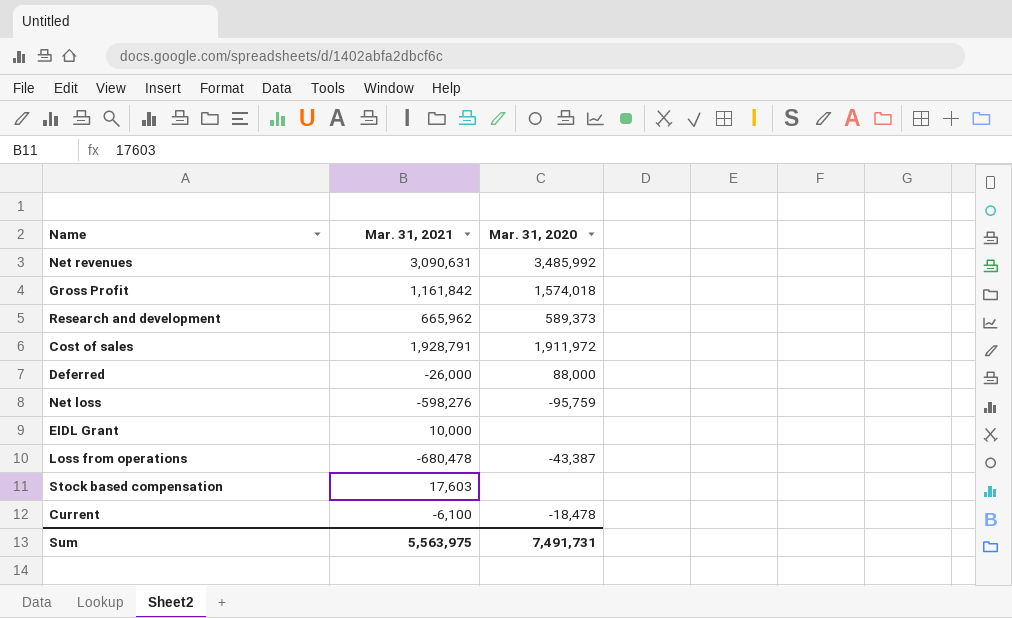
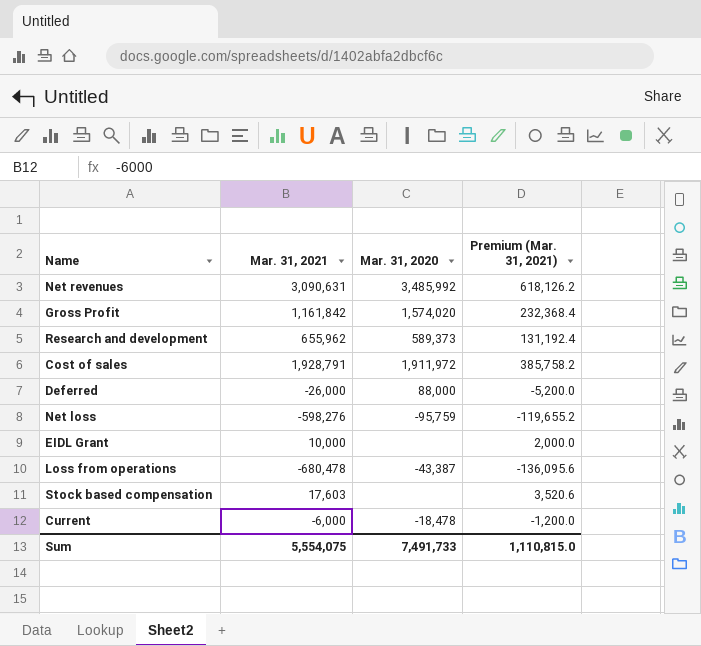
column Premium (Mar. 31, 2021) | formula: none -> [Mar. 31, 2021] * 0.2
Gross Profit | Mar. 31, 2020: 1,574,018 -> 1,574,020
Research and development | Mar. 31, 2021: 665,962 -> 655,962
Current | Mar. 31, 2021: -6,100 -> -6,000
Sum | Mar. 31, 2021: 5,563,975 -> 5,554,075
Sum | Mar. 31, 2020: 7,491,731 -> 7,491,733

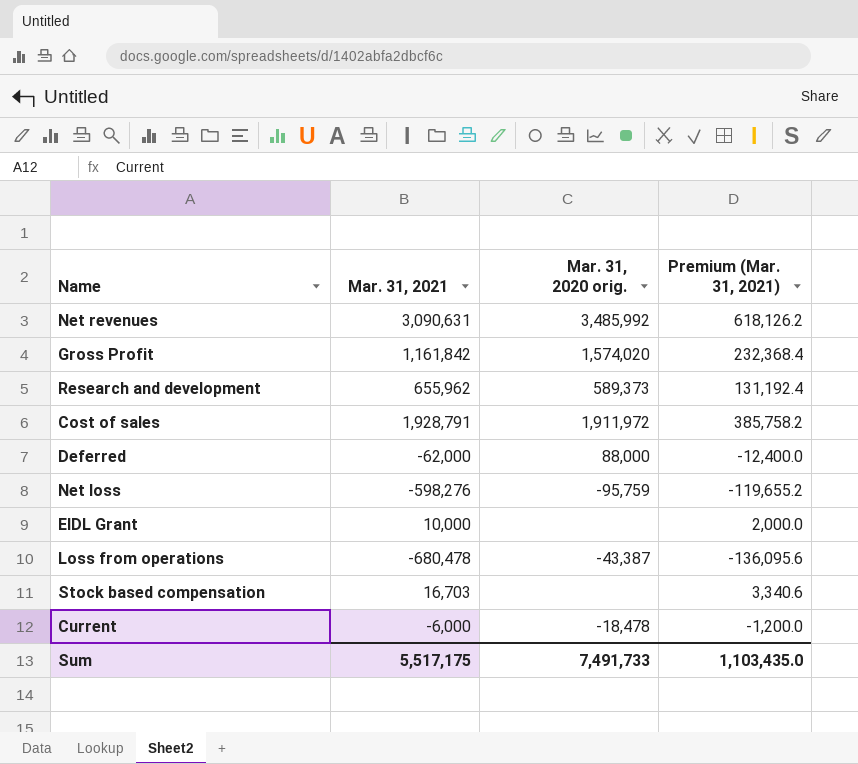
column name: Mar. 31, 2020 -> Mar. 31, 2020 orig.
Deferred | Mar. 31, 2021: -26,000 -> -62,000
Deferred | Premium (Mar. 31, 2021): -5,200.0 -> -12,400.0
Stock based compensation | Mar. 31, 2021: 17,603 -> 16,703
Stock based compensation | Premium (Mar. 31, 2021): 3,520.6 -> 3,340.6
Sum | Mar. 31, 2021: 5,554,075 -> 5,517,175
Sum | Premium (Mar. 31, 2021): 1,110,815.0 -> 1,103,435.0

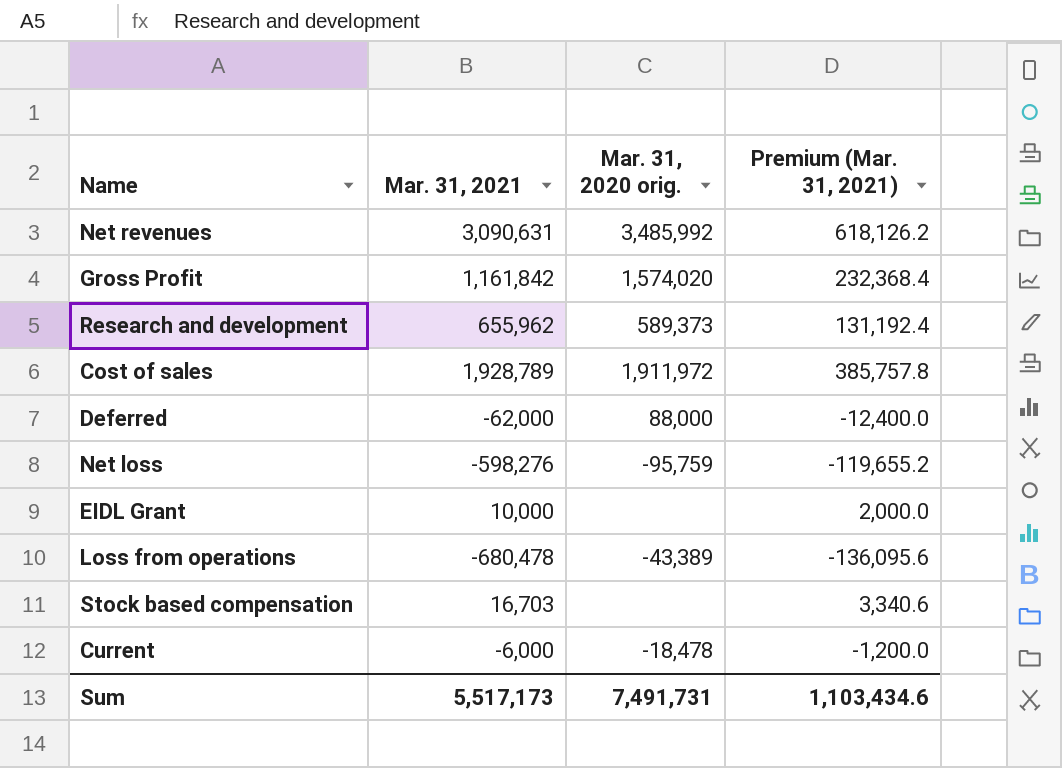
Cost of sales | Mar. 31, 2021: 1,928,791 -> 1,928,789
Cost of sales | Premium (Mar. 31, 2021): 385,758.2 -> 385,757.8
Loss from operations | Mar. 31, 2020 orig.: -43,387 -> -43,389
Sum | Mar. 31, 2021: 5,517,175 -> 5,517,173
Sum | Mar. 31, 2020 orig.: 7,491,733 -> 7,491,731
Sum | Premium (Mar. 31, 2021): 1,103,435.0 -> 1,103,434.6

